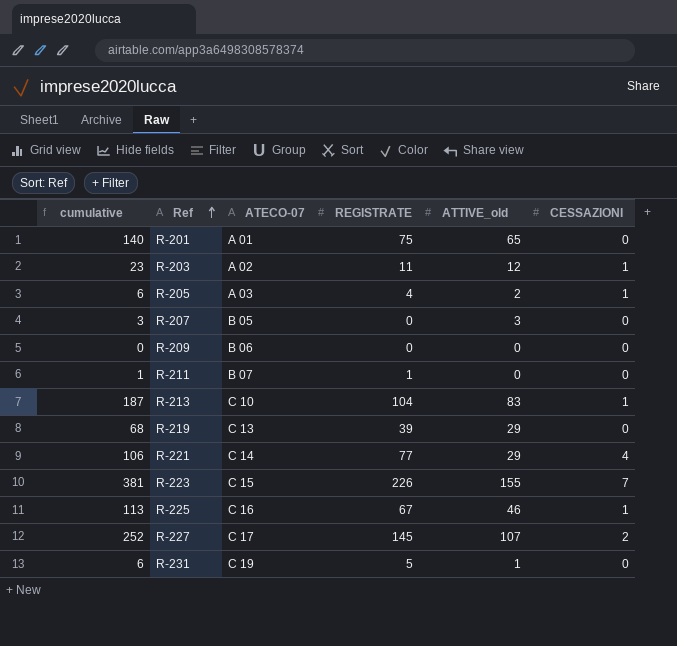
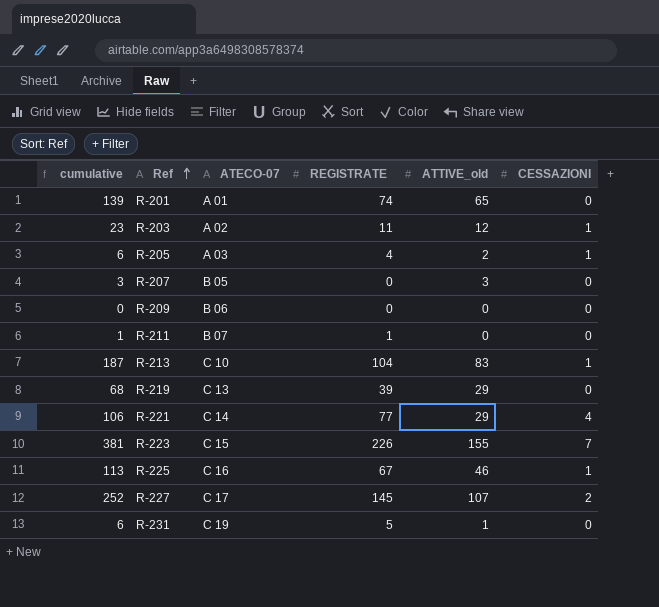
R-201 | cumulative: 140 -> 139
R-201 | REGISTRATE: 75 -> 74

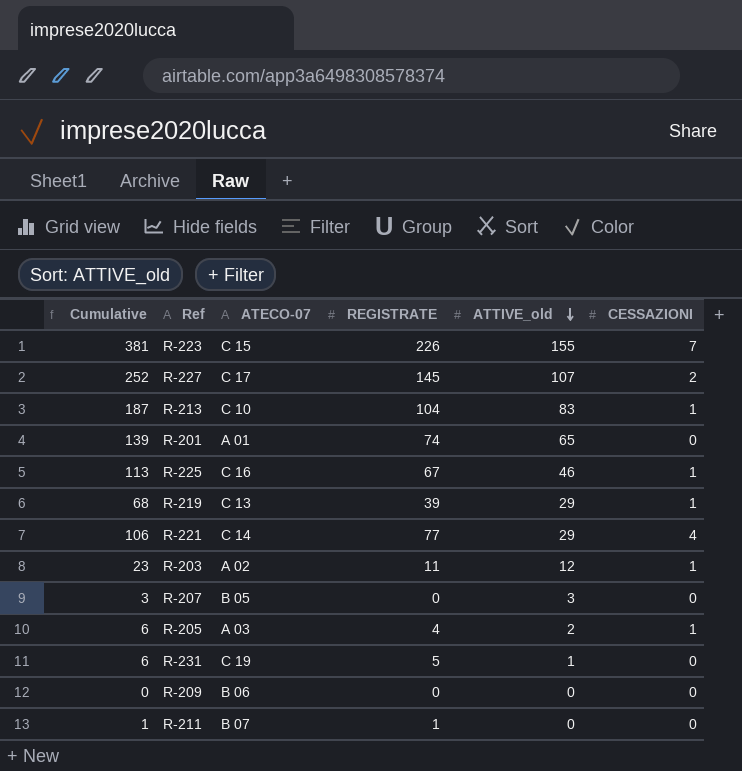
row order: Ref ascending -> ATTIVE_old descending
column name: cumulative -> Cumulative
R-219 | CESSAZIONI: 0 -> 1

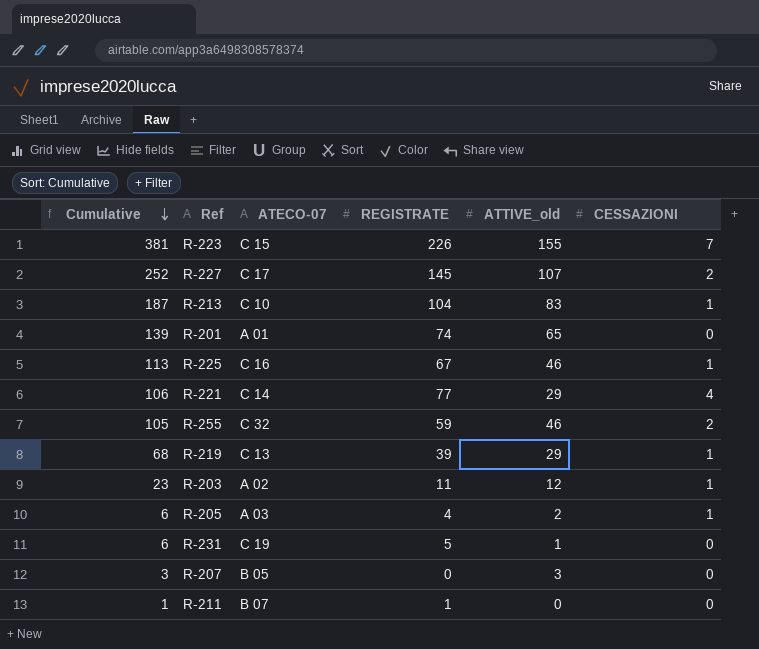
row order: ATTIVE_old descending -> Cumulative descending
row R-209: 0 | B 06 | 0 | 0 | 0 -> none
row R-255: none -> 105 | C 32 | 59 | 46 | 2

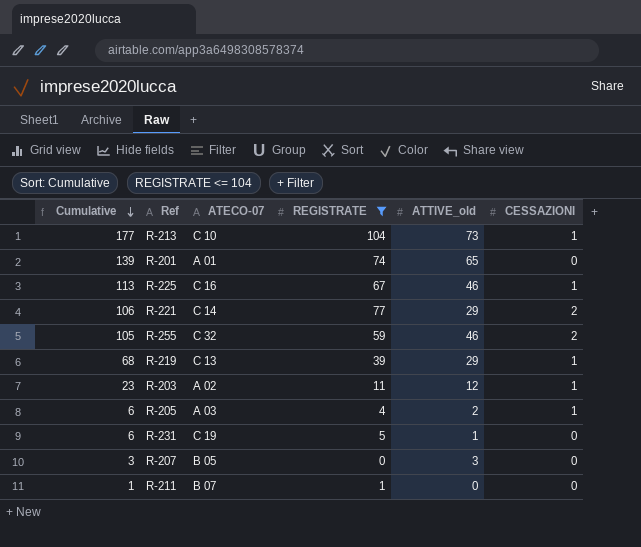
filter: none -> REGISTRATE <= 104
R-213 | Cumulative: 187 -> 177
R-213 | ATTIVE_old: 83 -> 73
R-221 | CESSAZIONI: 4 -> 2

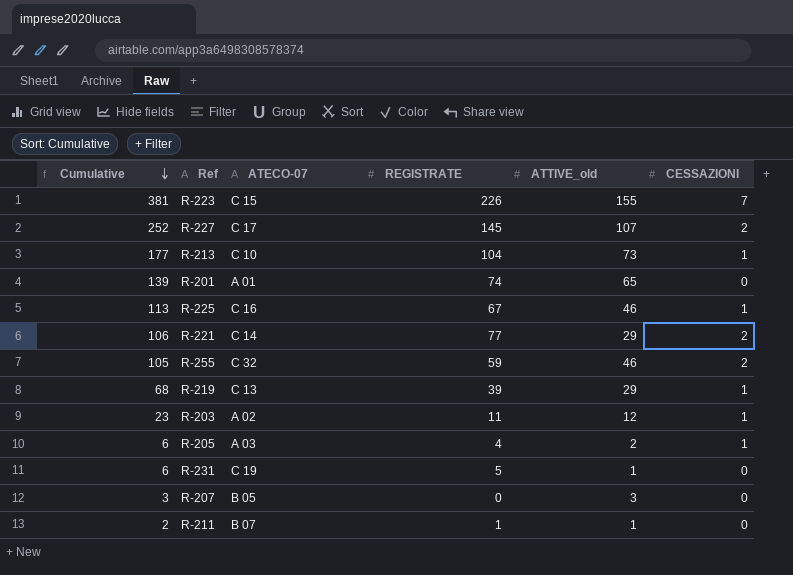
filter: REGISTRATE <= 104 -> none
R-211 | Cumulative: 1 -> 2
R-211 | ATTIVE_old: 0 -> 1

